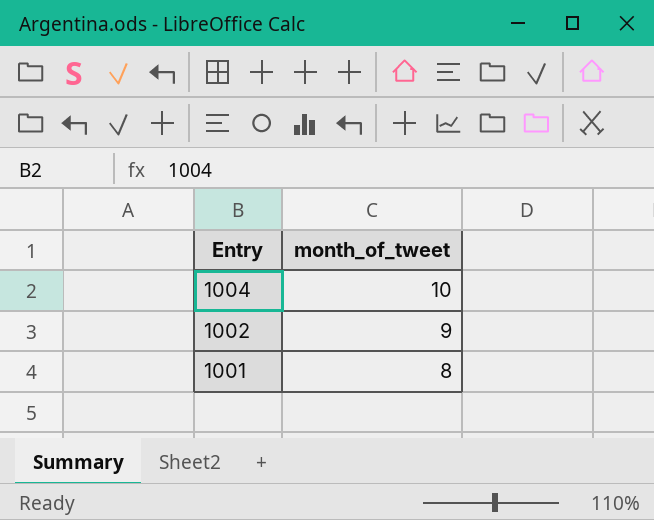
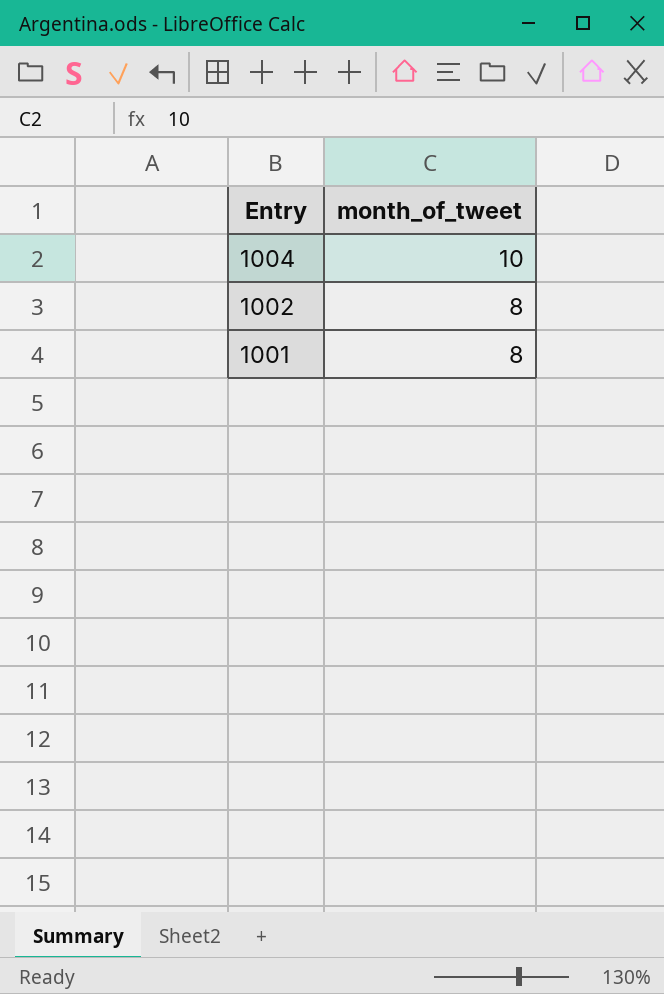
1002 | month_of_tweet: 9 -> 8

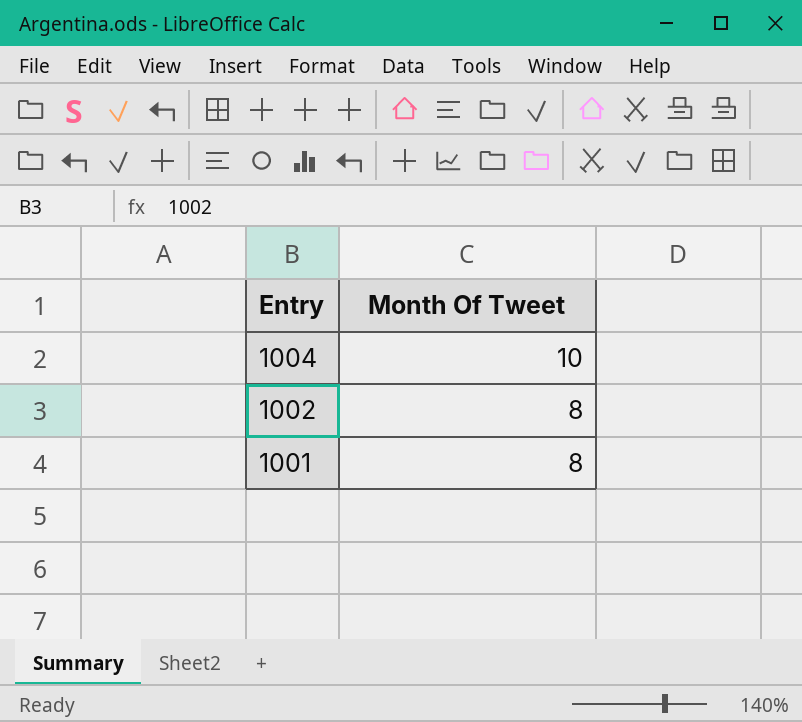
column name: month_of_tweet -> Month Of Tweet

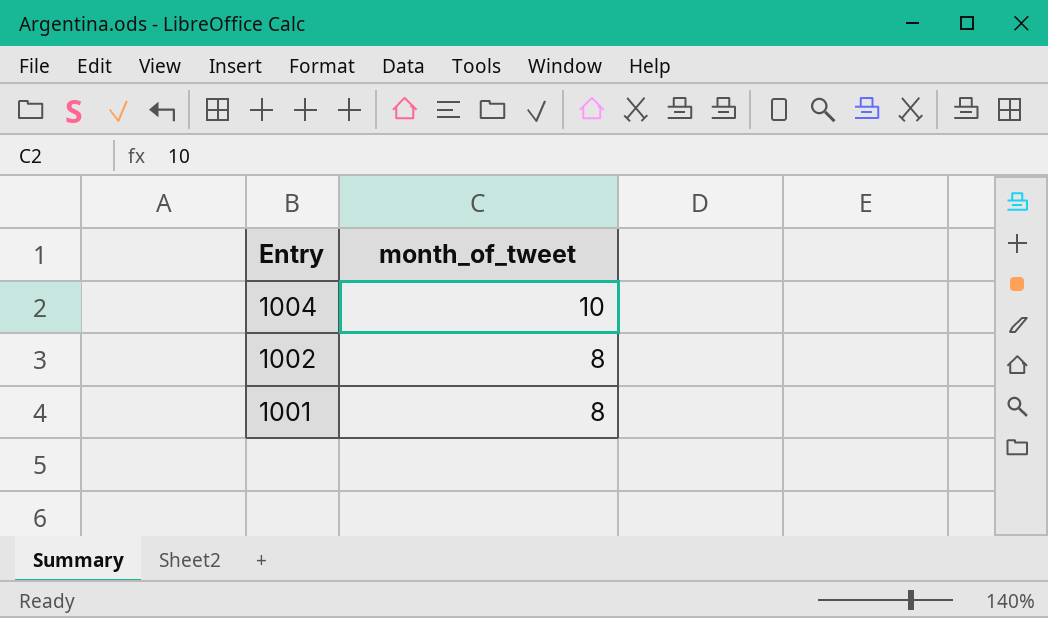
column name: Month Of Tweet -> month_of_tweet

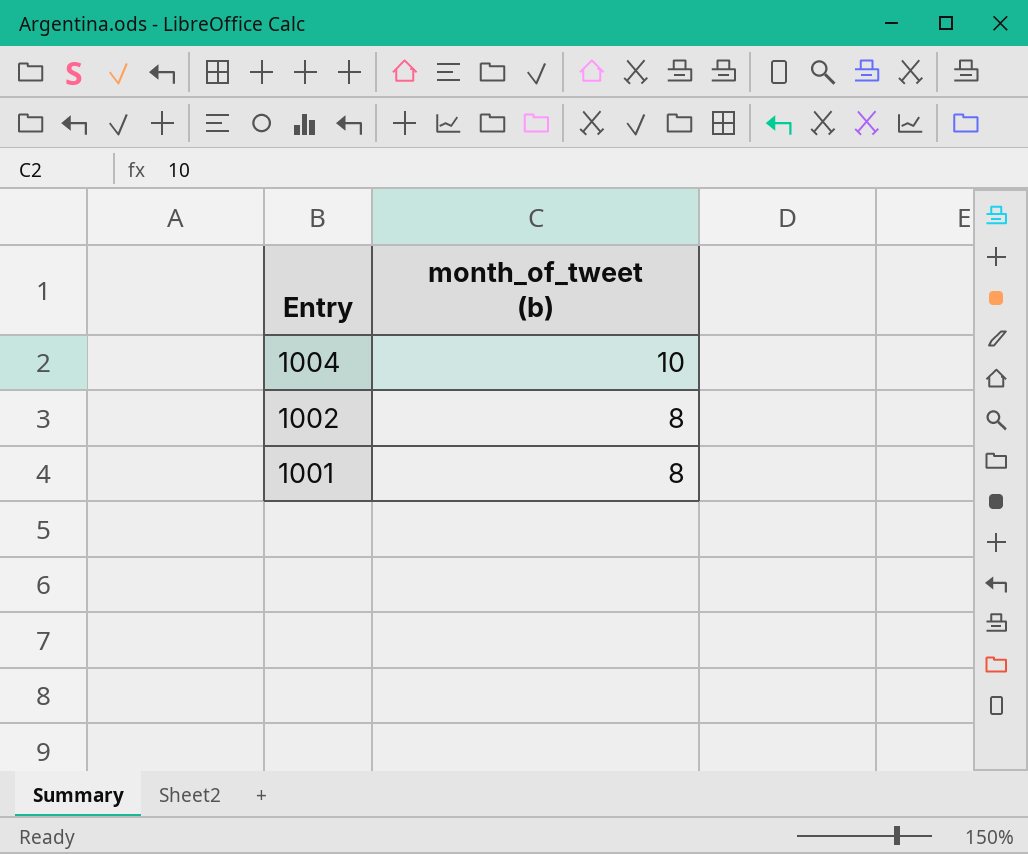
column name: month_of_tweet -> month_of_tweet (b)

